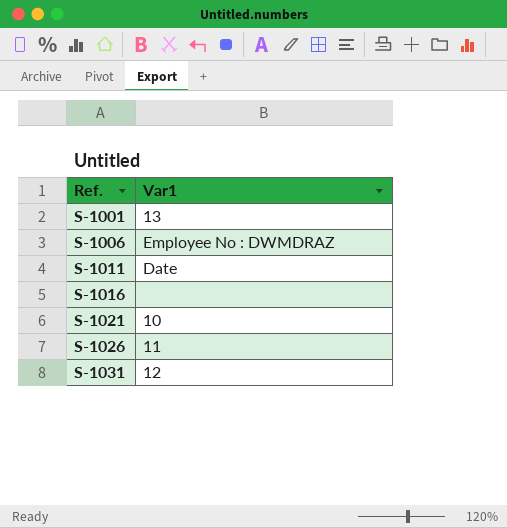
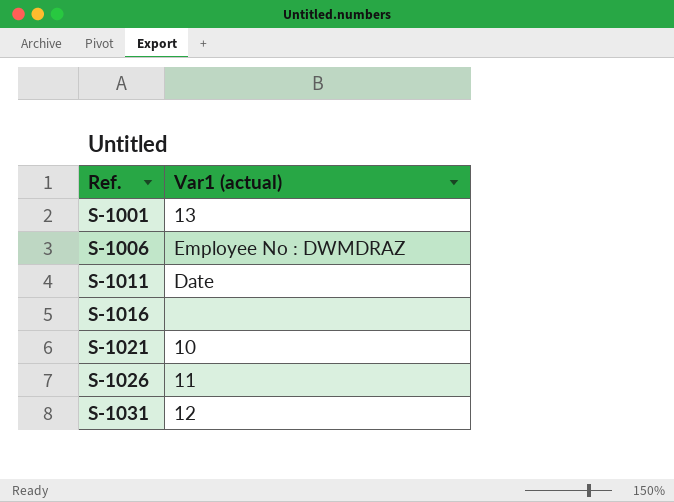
column name: Var1 -> Var1 (actual)

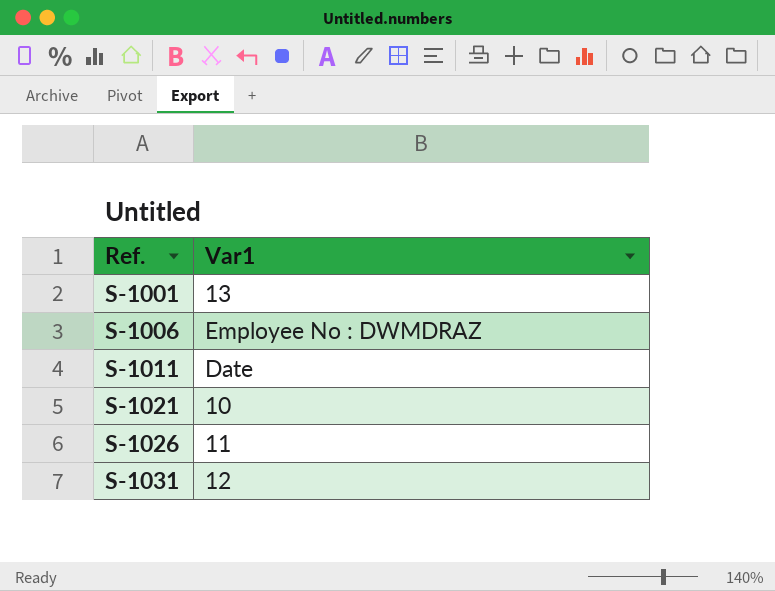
column name: Var1 (actual) -> Var1
row S-1016: none -> none

